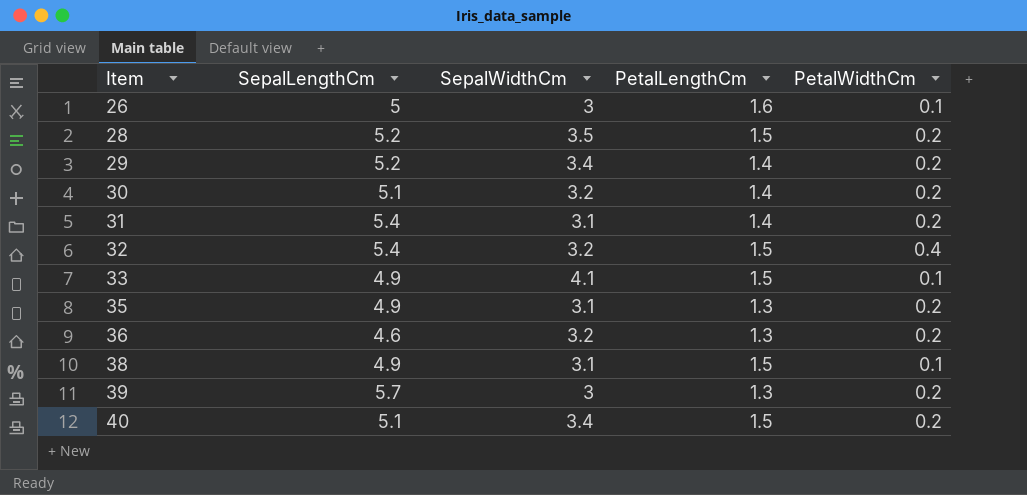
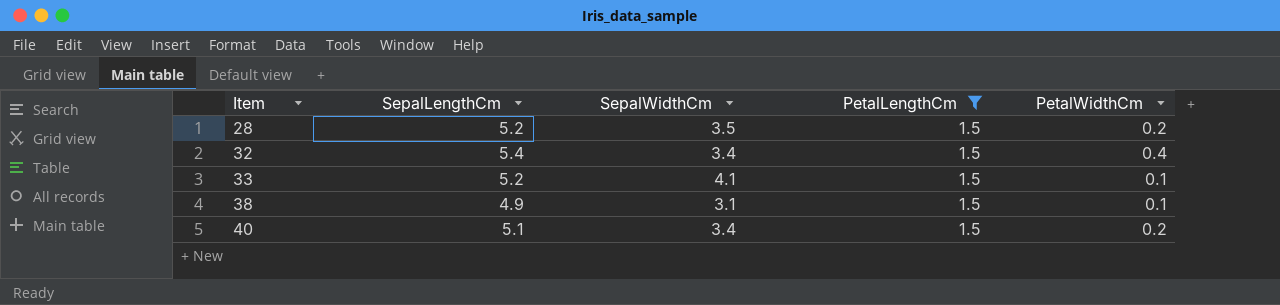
filter: none -> PetalLengthCm = 1.5
32 | SepalWidthCm: 3.2 -> 3.4
33 | SepalLengthCm: 4.9 -> 5.2

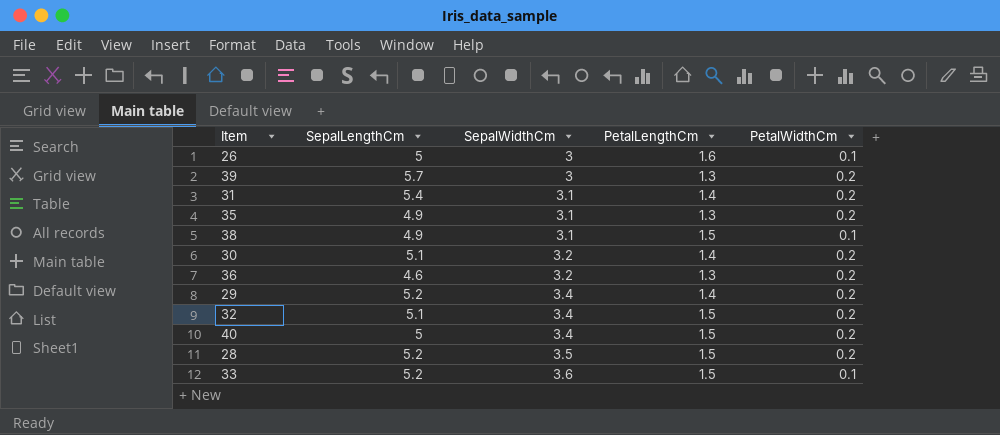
filter: PetalLengthCm = 1.5 -> none
row order: Item ascending -> SepalWidthCm ascending
32 | SepalLengthCm: 5.4 -> 5.1
32 | PetalWidthCm: 0.4 -> 0.2
40 | SepalLengthCm: 5.1 -> 5
33 | SepalWidthCm: 4.1 -> 3.6

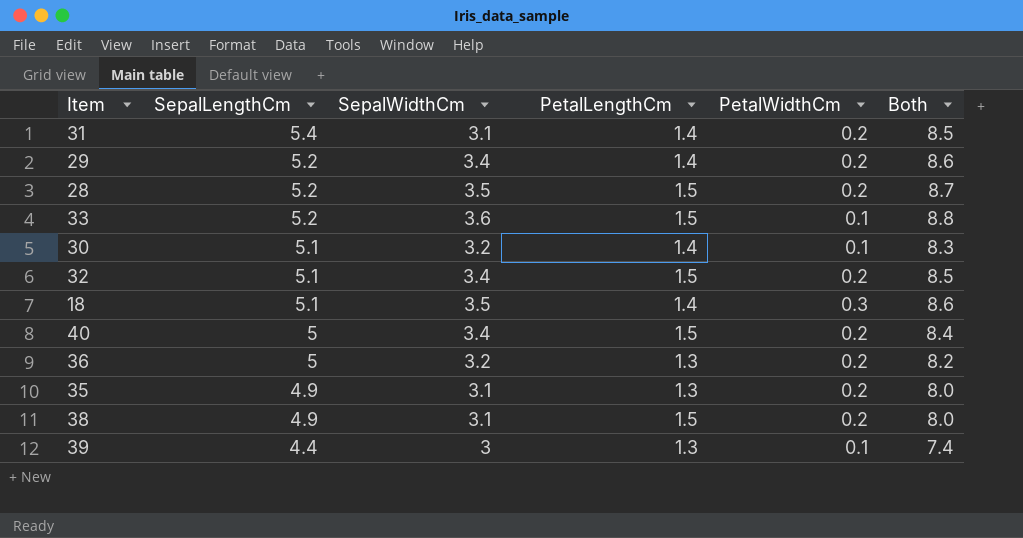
row order: SepalWidthCm ascending -> SepalLengthCm descending
column Both | formula: none -> [SepalLengthCm] + [SepalWidthCm]
row 26: 5 | 3 | 1.6 | 0.1 -> none
30 | PetalWidthCm: 0.2 -> 0.1
row 18: none -> 5.1 | 3.5 | 1.4 | 0.3 | 8.6
36 | SepalLengthCm: 4.6 -> 5
38 | PetalWidthCm: 0.1 -> 0.2
39 | SepalLengthCm: 5.7 -> 4.4
39 | PetalWidthCm: 0.2 -> 0.1

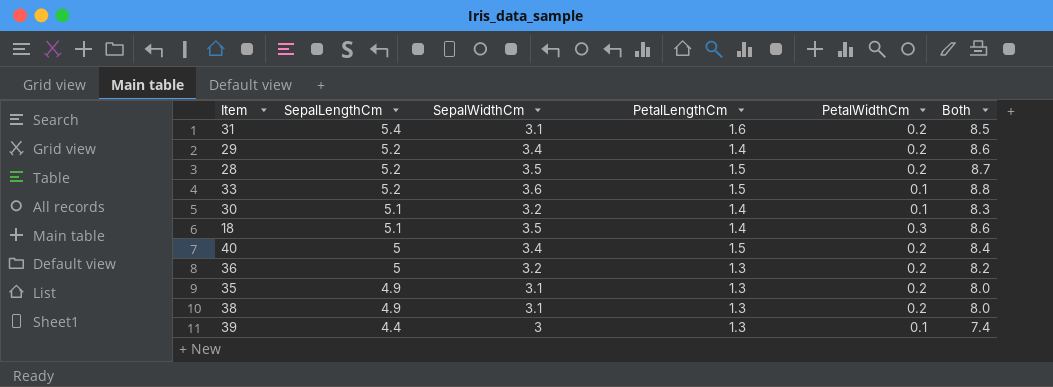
row 32: 5.1 | 3.4 | 1.5 | 0.2 | 8.5 -> none
31 | PetalLengthCm: 1.4 -> 1.6
38 | PetalLengthCm: 1.5 -> 1.3

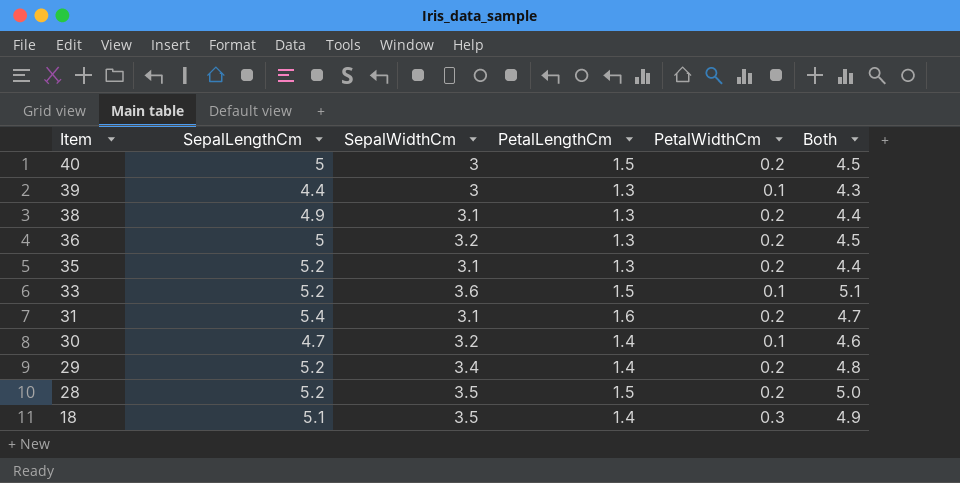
row order: SepalLengthCm descending -> Item descending
column Both | formula: [SepalLengthCm] + [SepalWidthCm] -> [SepalWidthCm] + [PetalLengthCm]
40 | SepalWidthCm: 3.4 -> 3
35 | SepalLengthCm: 4.9 -> 5.2
30 | SepalLengthCm: 5.1 -> 4.7

